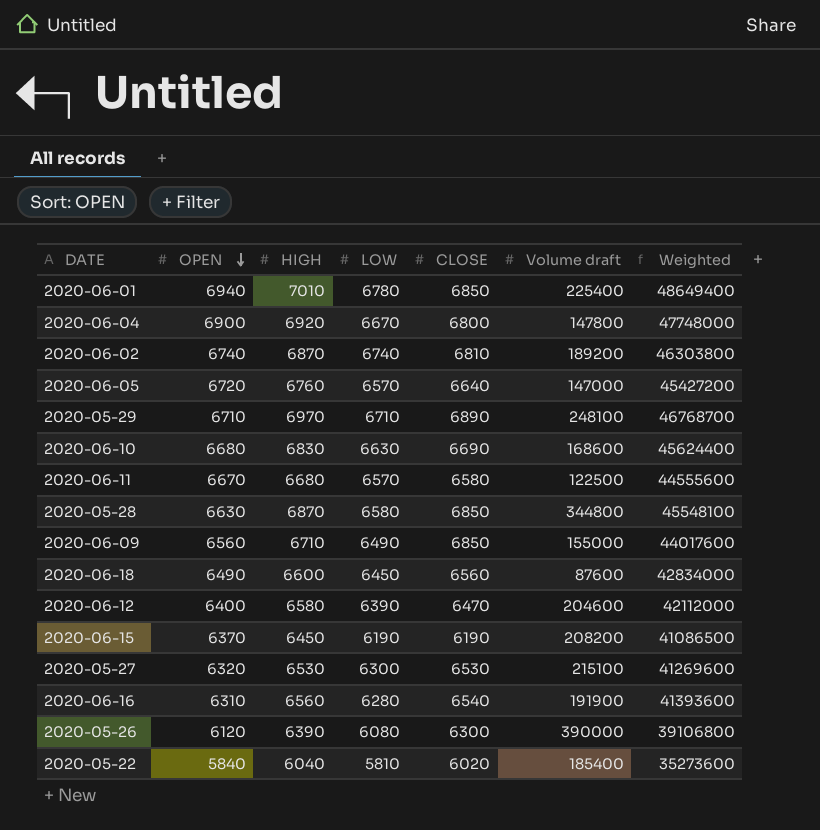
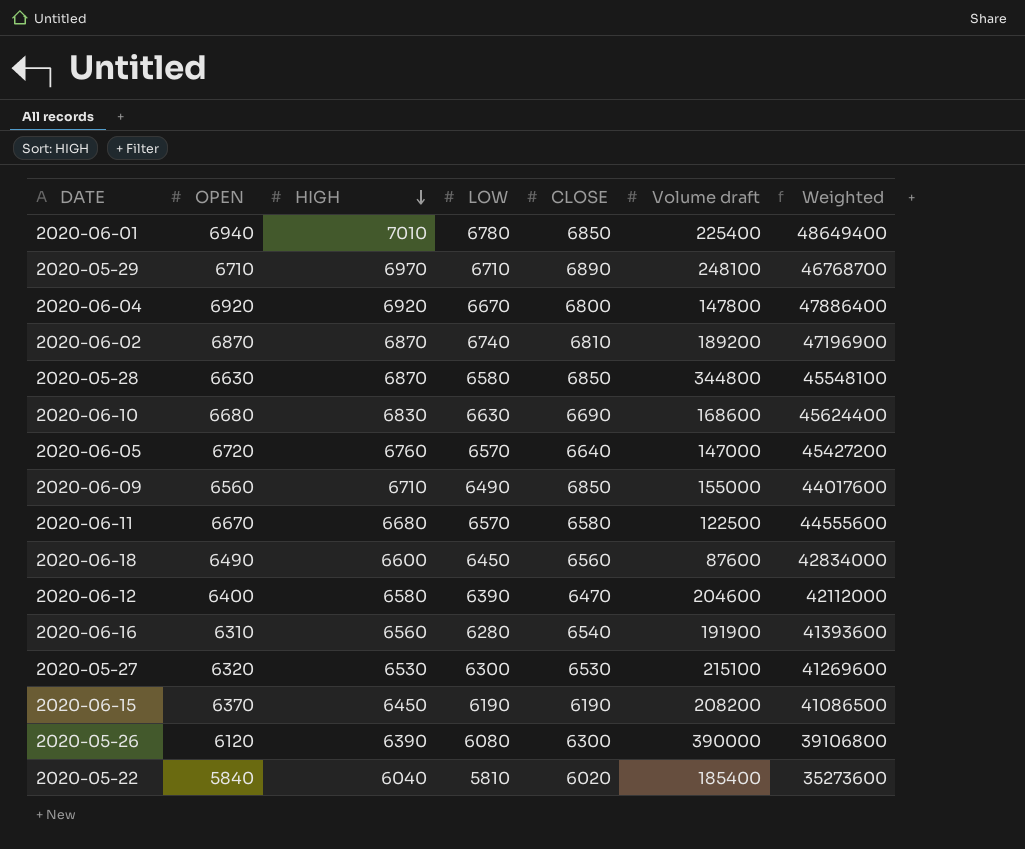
row order: OPEN descending -> HIGH descending
2020-06-04 | OPEN: 6900 -> 6920
2020-06-04 | Weighted: 47748000 -> 47886400
2020-06-02 | OPEN: 6740 -> 6870
2020-06-02 | Weighted: 46303800 -> 47196900

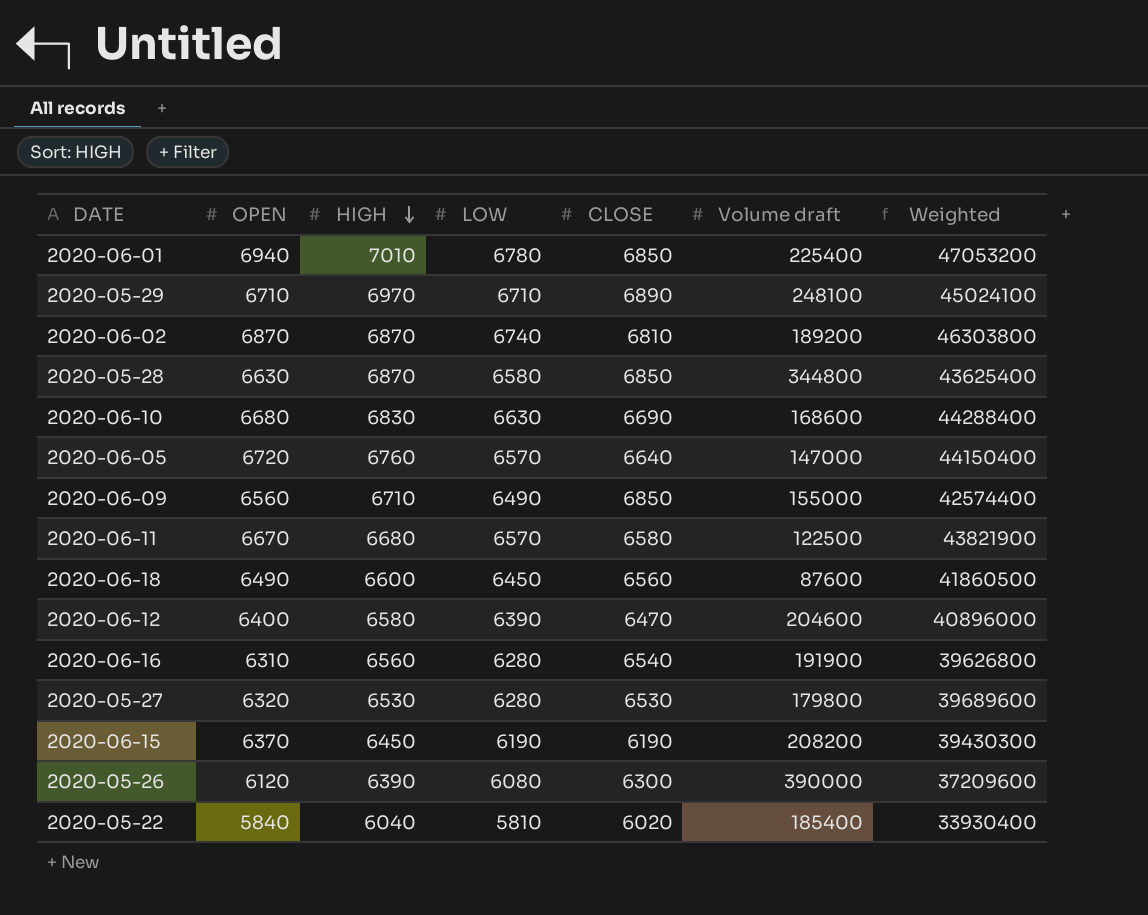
column Weighted | formula: [OPEN] * [HIGH] -> [OPEN] * [LOW]
row 2020-06-04: 6920 | 6920 | 6670 | 6800 | 147800 | 47886400 -> none
2020-05-27 | LOW: 6300 -> 6280
2020-05-27 | Volume draft: 215100 -> 179800

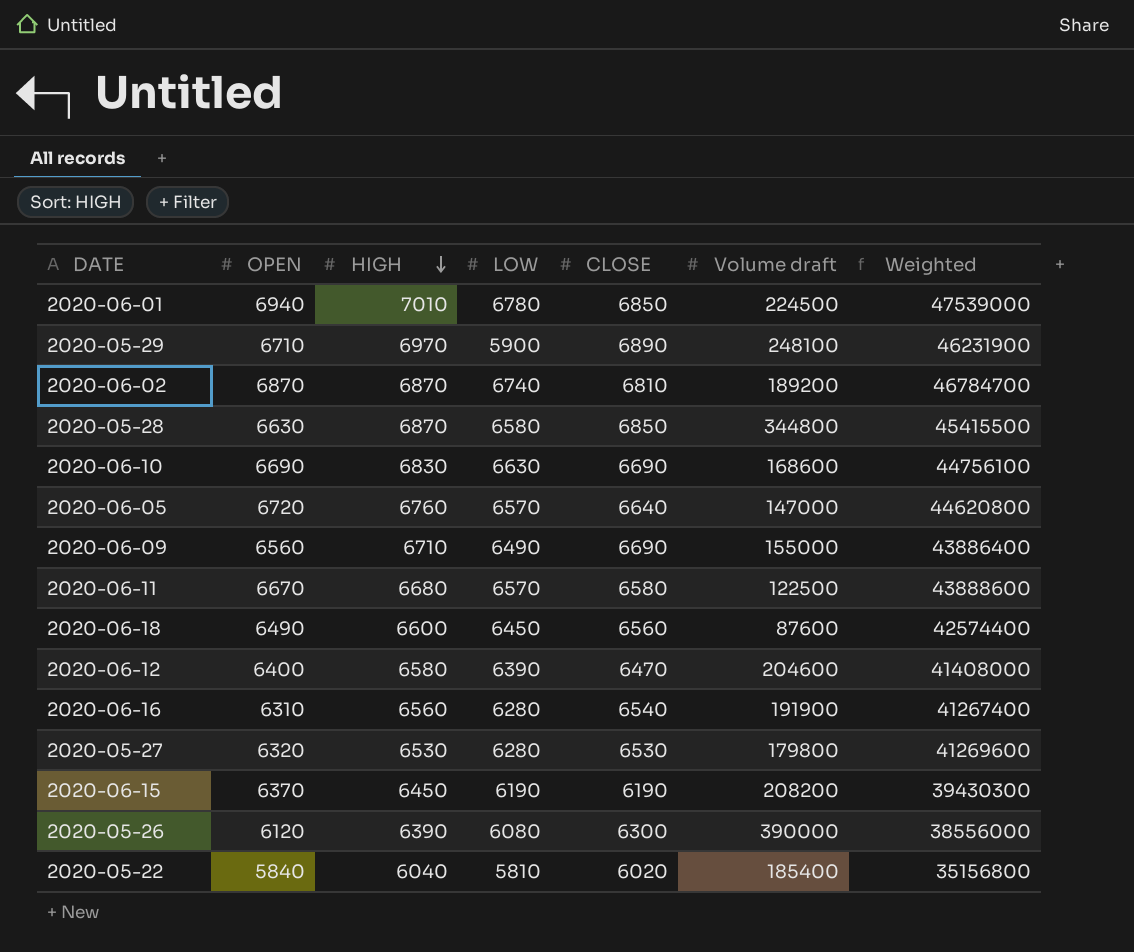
column Weighted | formula: [OPEN] * [LOW] -> [OPEN] * [CLOSE]
2020-06-01 | Volume draft: 225400 -> 224500
2020-05-29 | LOW: 6710 -> 5900
2020-06-10 | OPEN: 6680 -> 6690
2020-06-09 | CLOSE: 6850 -> 6690

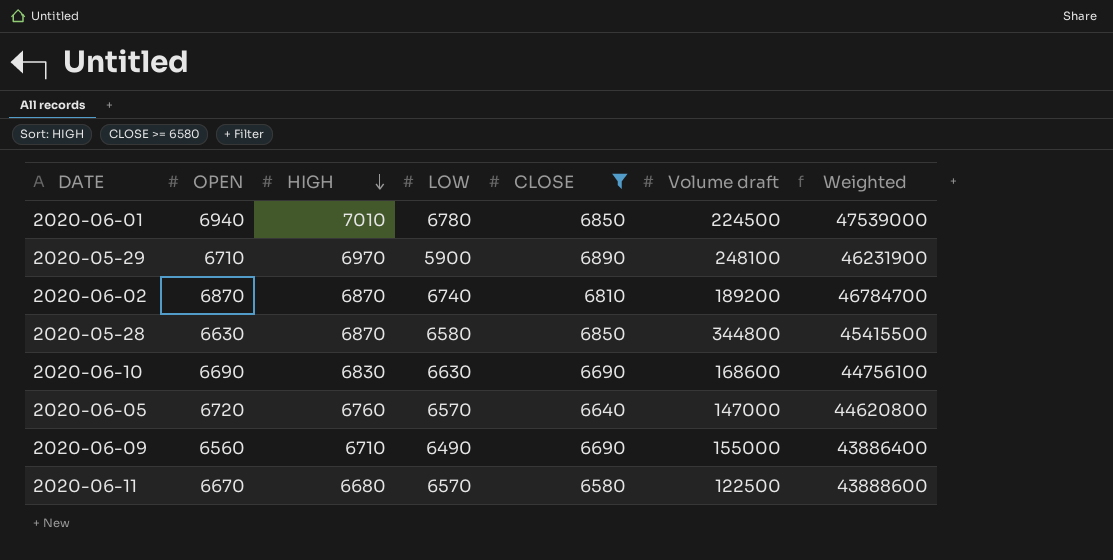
filter: none -> CLOSE >= 6580

